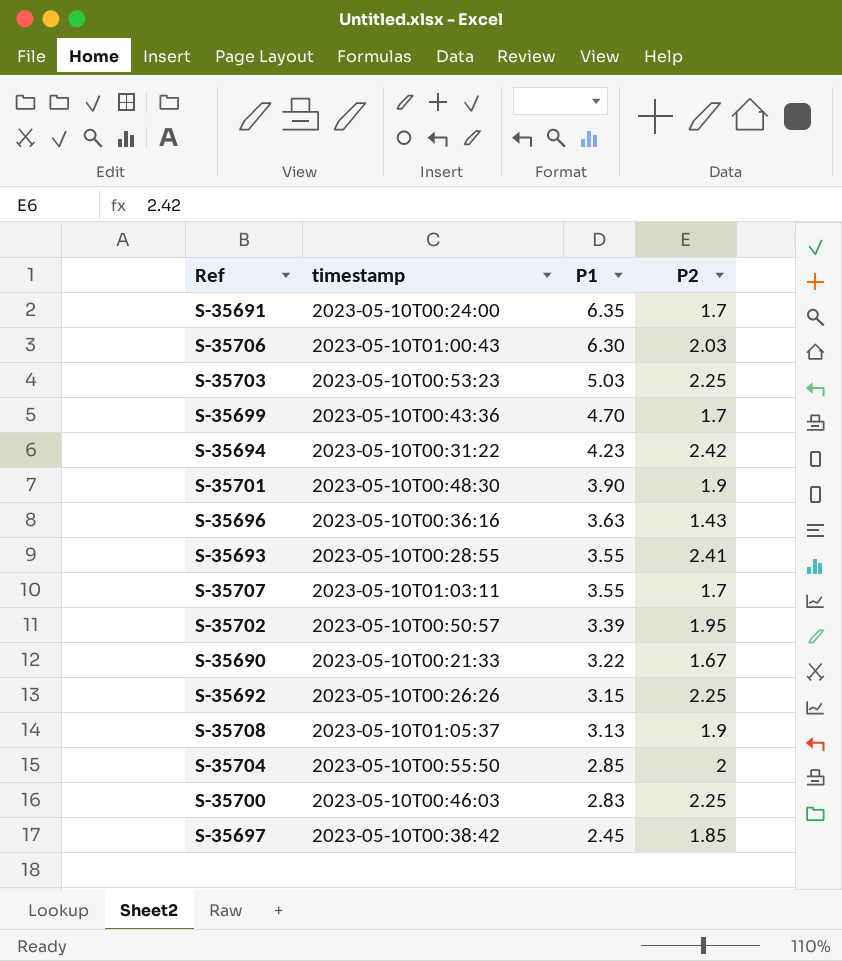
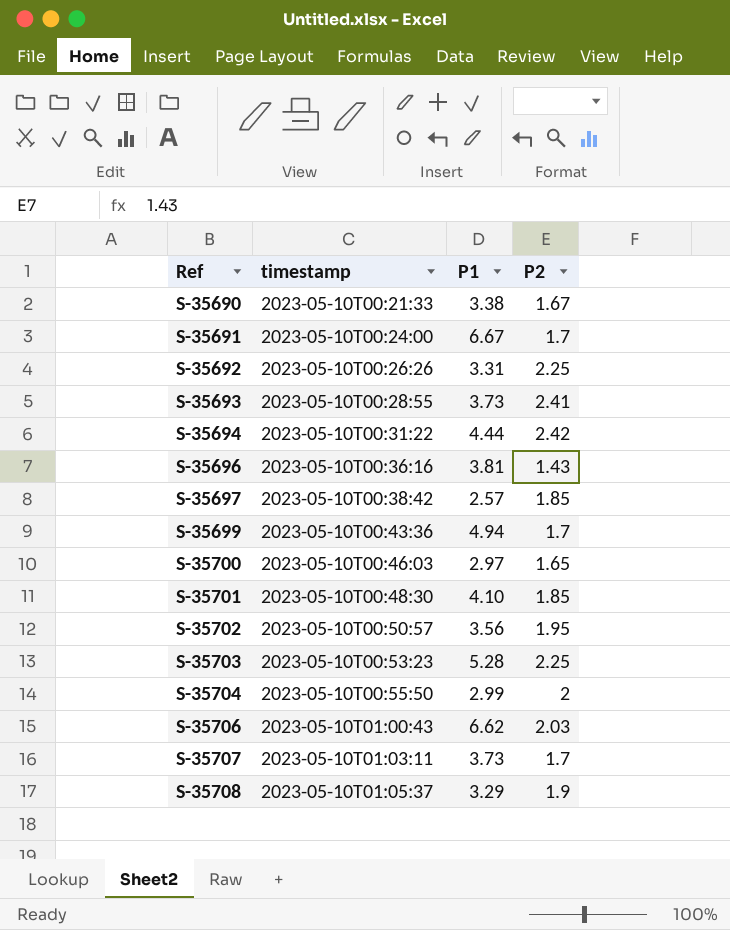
row order: P1 descending -> Ref ascending
S-35690 | P1: 3.22 -> 3.38
S-35691 | P1: 6.35 -> 6.67
S-35692 | P1: 3.15 -> 3.31
S-35693 | P1: 3.55 -> 3.73
S-35694 | P1: 4.23 -> 4.44
S-35696 | P1: 3.63 -> 3.81
S-35697 | P1: 2.45 -> 2.57
S-35699 | P1: 4.70 -> 4.94
S-35700 | P1: 2.83 -> 2.97
S-35700 | P2: 2.25 -> 1.65
S-35701 | P1: 3.90 -> 4.10
S-35701 | P2: 1.9 -> 1.85
S-35702 | P1: 3.39 -> 3.56
S-35703 | P1: 5.03 -> 5.28
S-35704 | P1: 2.85 -> 2.99
S-35706 | P1: 6.30 -> 6.62
S-35707 | P1: 3.55 -> 3.73
S-35708 | P1: 3.13 -> 3.29

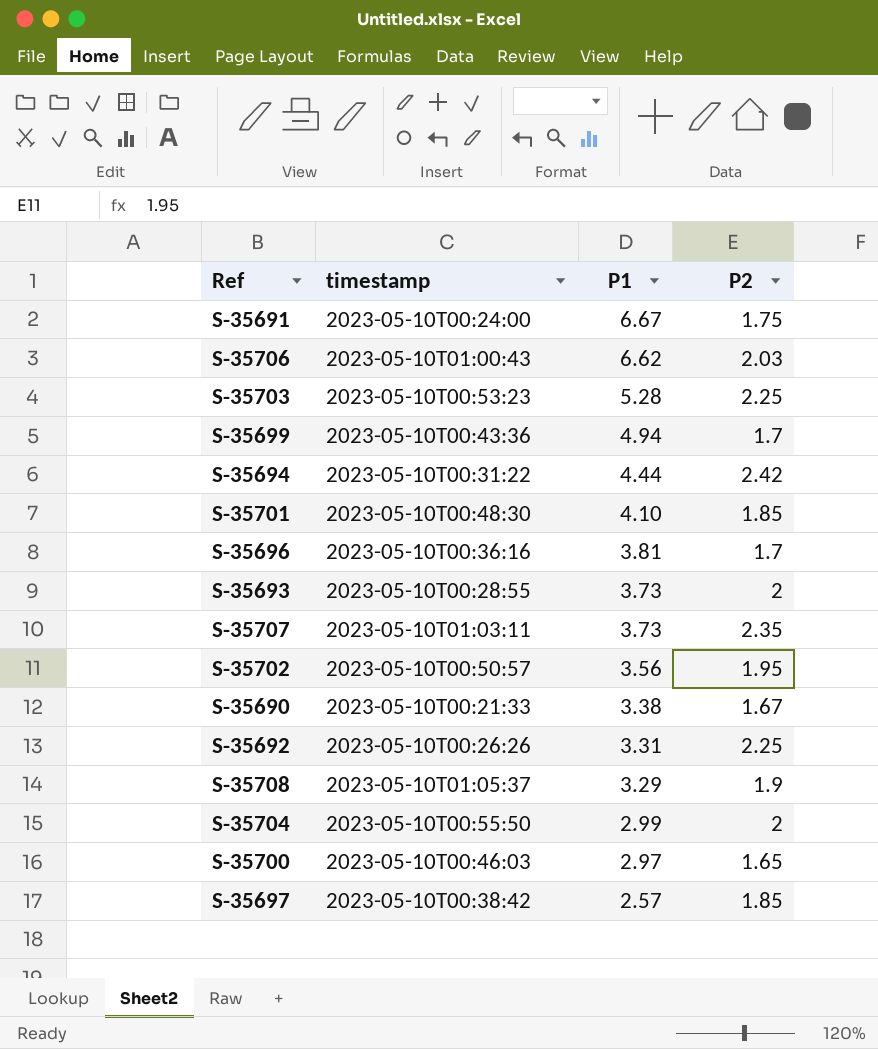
row order: Ref ascending -> P1 descending
S-35691 | P2: 1.7 -> 1.75
S-35696 | P2: 1.43 -> 1.7
S-35693 | P2: 2.41 -> 2
S-35707 | P2: 1.7 -> 2.35

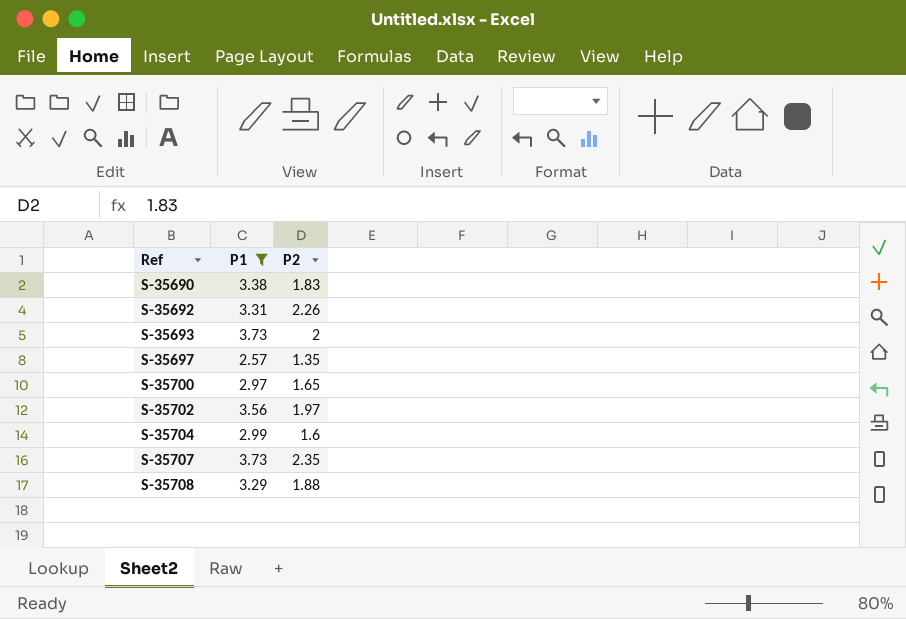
filter: none -> P1 <= 3.73
row order: P1 descending -> Ref ascending
column timestamp | position: 2 -> none
S-35690 | P2: 1.67 -> 1.83
S-35692 | P2: 2.25 -> 2.26
S-35697 | P2: 1.85 -> 1.35
S-35702 | P2: 1.95 -> 1.97
S-35704 | P2: 2 -> 1.6
S-35708 | P2: 1.9 -> 1.88

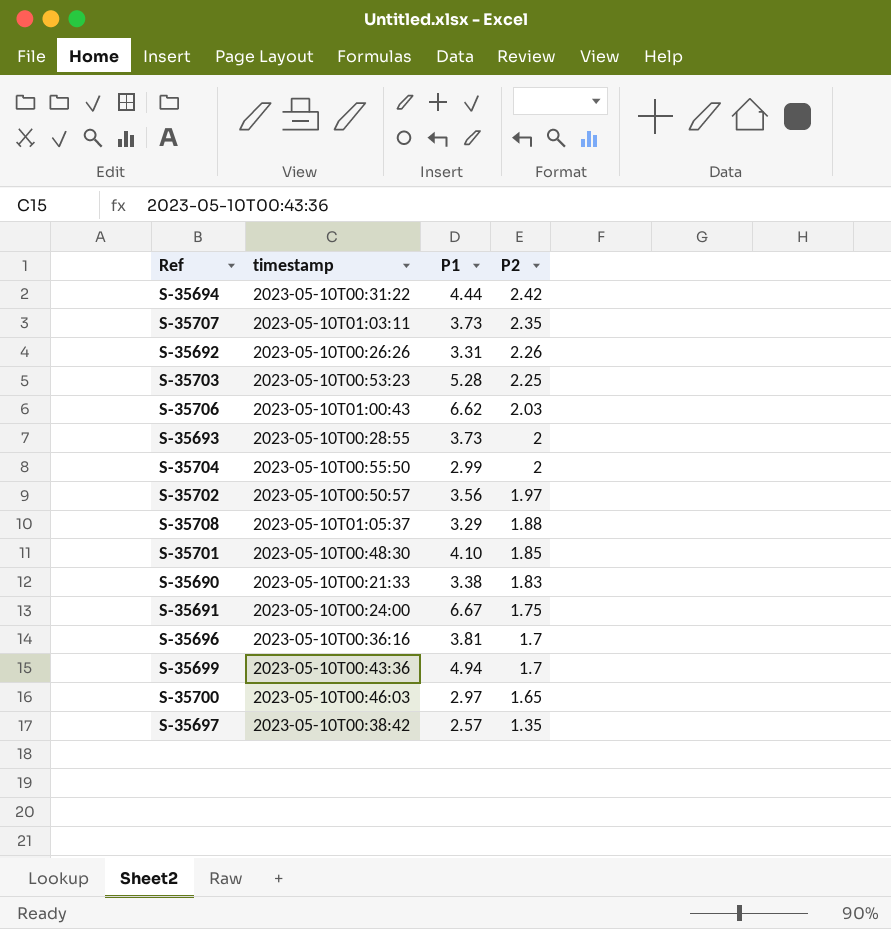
filter: P1 <= 3.73 -> none
row order: Ref ascending -> P2 descending
column timestamp | position: none -> 2
S-35704 | P2: 1.6 -> 2

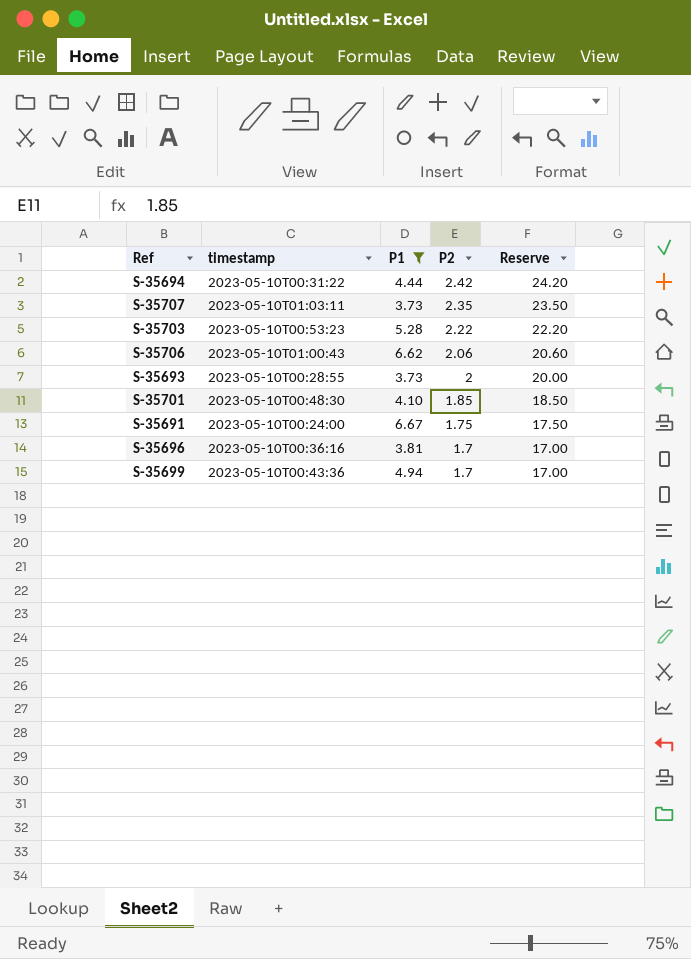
filter: none -> P1 >= 3.73
column Reserve | formula: none -> [P2] * 10
S-35703 | P2: 2.25 -> 2.22
S-35706 | P2: 2.03 -> 2.06

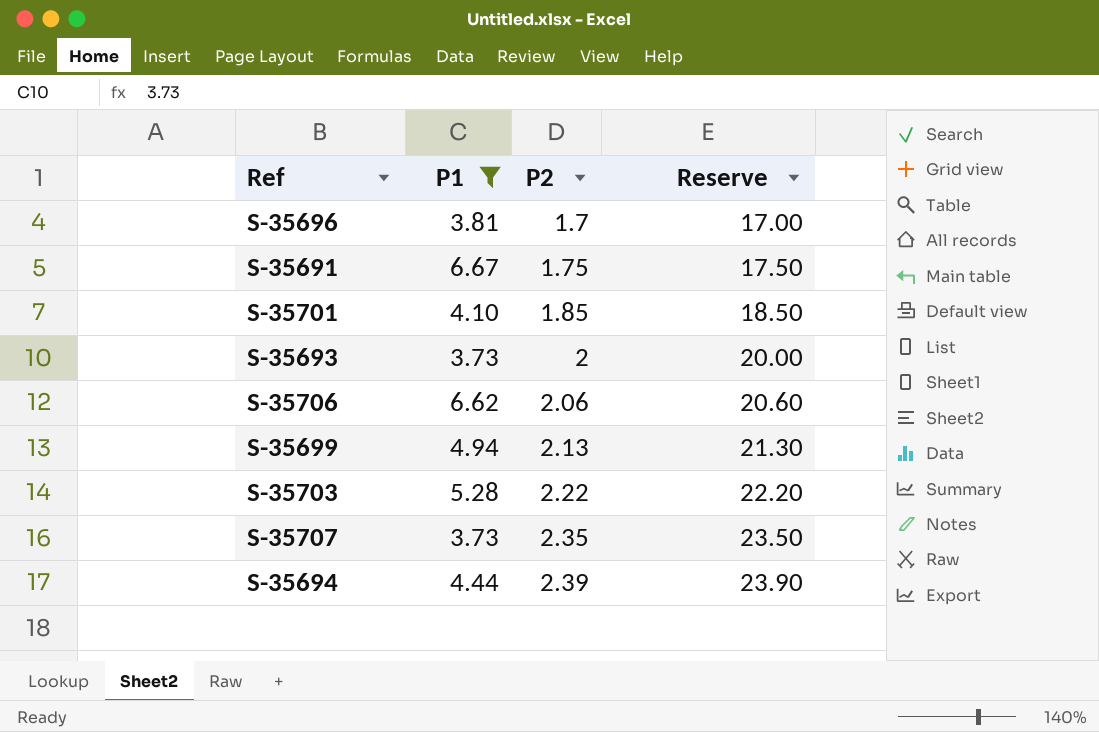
row order: P2 descending -> P2 ascending
column timestamp | position: 2 -> none
S-35699 | P2: 1.7 -> 2.13
S-35699 | Reserve: 17.00 -> 21.30
S-35694 | P2: 2.42 -> 2.39
S-35694 | Reserve: 24.20 -> 23.90

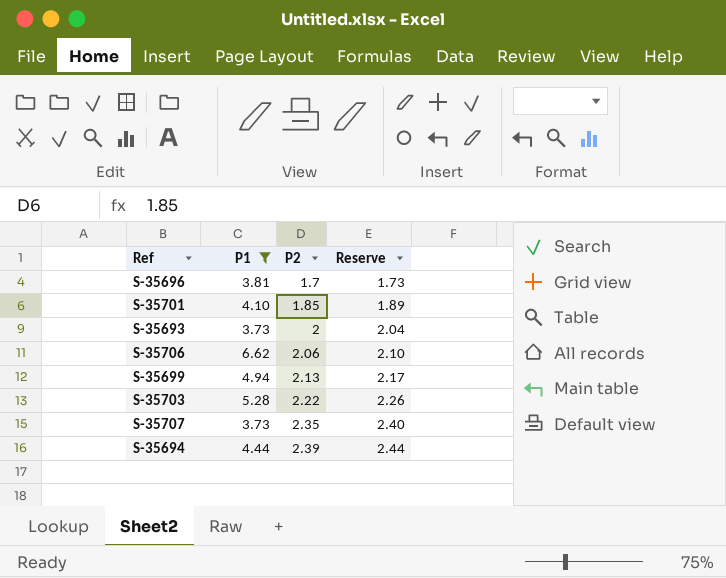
column Reserve | formula: [P2] * 10 -> [P2] * 1.02
row S-35691: 6.67 | 1.75 | 17.50 -> none

